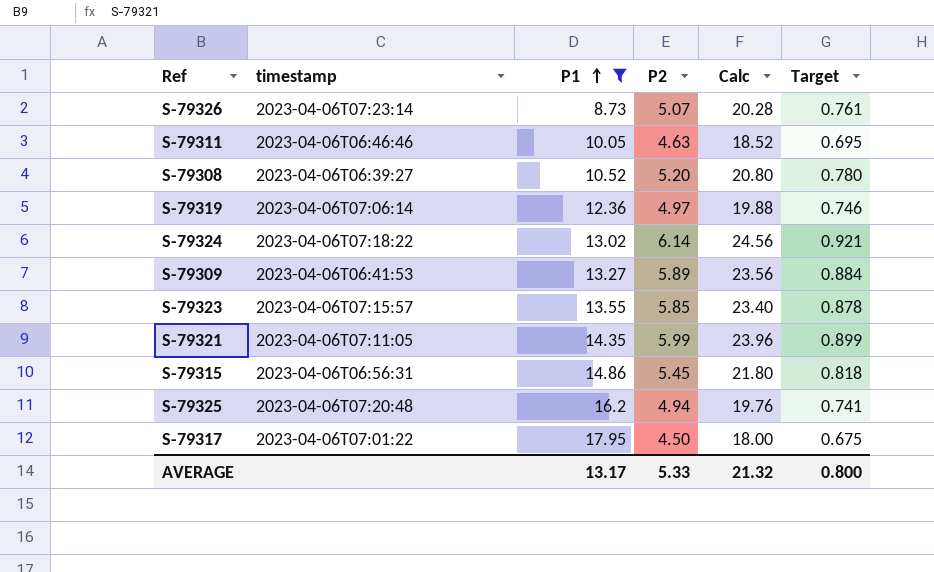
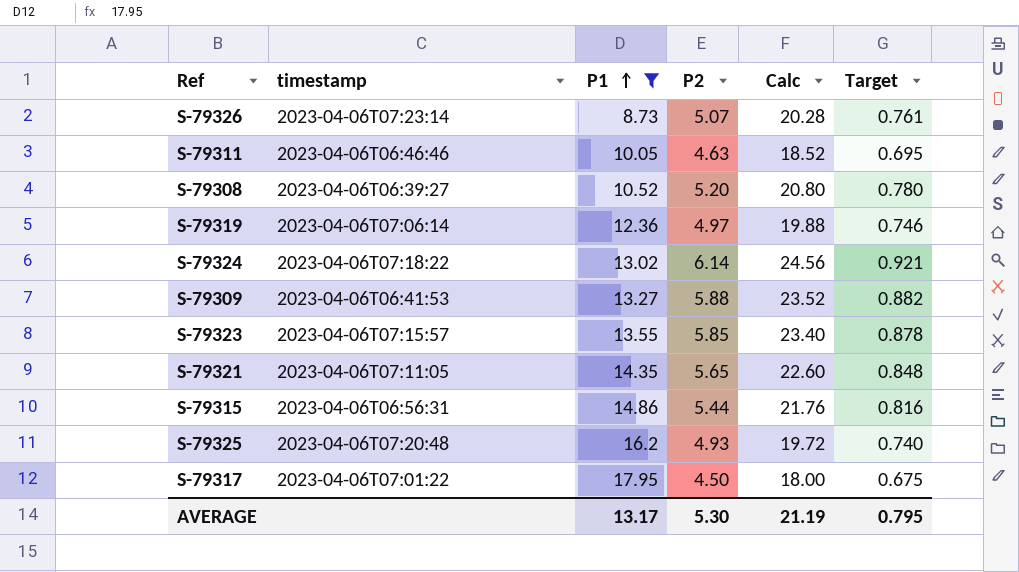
S-79309 | P2: 5.89 -> 5.88
S-79309 | Calc: 23.56 -> 23.52
S-79309 | Target: 0.884 -> 0.882
S-79321 | P2: 5.99 -> 5.65
S-79321 | Calc: 23.96 -> 22.60
S-79321 | Target: 0.899 -> 0.848
S-79315 | P2: 5.45 -> 5.44
S-79315 | Calc: 21.80 -> 21.76
S-79315 | Target: 0.818 -> 0.816
S-79325 | P2: 4.94 -> 4.93
S-79325 | Calc: 19.76 -> 19.72
S-79325 | Target: 0.741 -> 0.740
AVERAGE | P2: 5.33 -> 5.30
AVERAGE | Calc: 21.32 -> 21.19
AVERAGE | Target: 0.800 -> 0.795

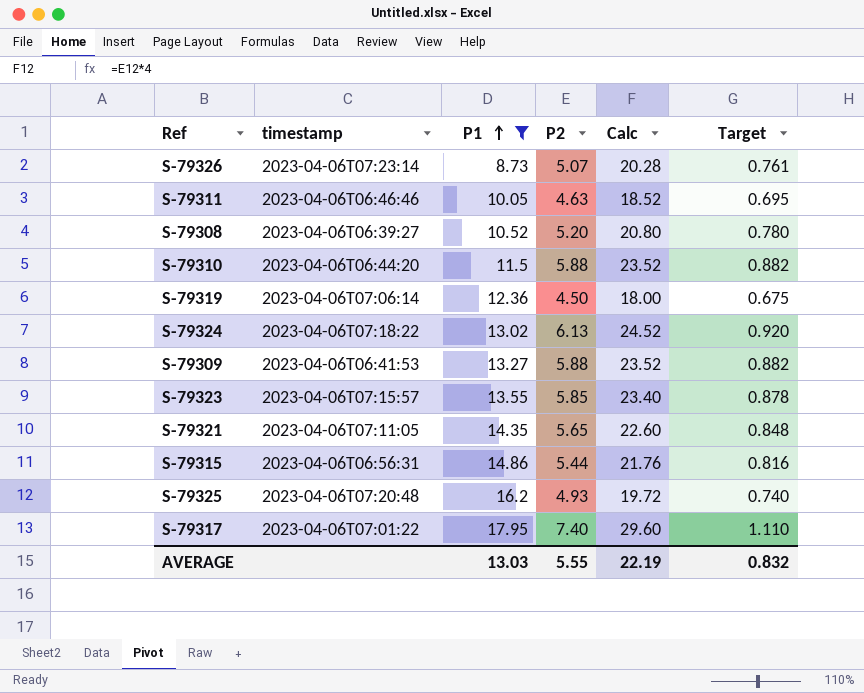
row S-79310: none -> 2023-04-06T06:44:20 | 11.5 | 5.88 | 23.52 | 0.882
S-79319 | P2: 4.97 -> 4.50
S-79319 | Calc: 19.88 -> 18.00
S-79319 | Target: 0.746 -> 0.675
S-79324 | P2: 6.14 -> 6.13
S-79324 | Calc: 24.56 -> 24.52
S-79324 | Target: 0.921 -> 0.920
S-79317 | P2: 4.50 -> 7.40
S-79317 | Calc: 18.00 -> 29.60
S-79317 | Target: 0.675 -> 1.110
AVERAGE | P1: 13.17 -> 13.03
AVERAGE | P2: 5.30 -> 5.55
AVERAGE | Calc: 21.19 -> 22.19
AVERAGE | Target: 0.795 -> 0.832

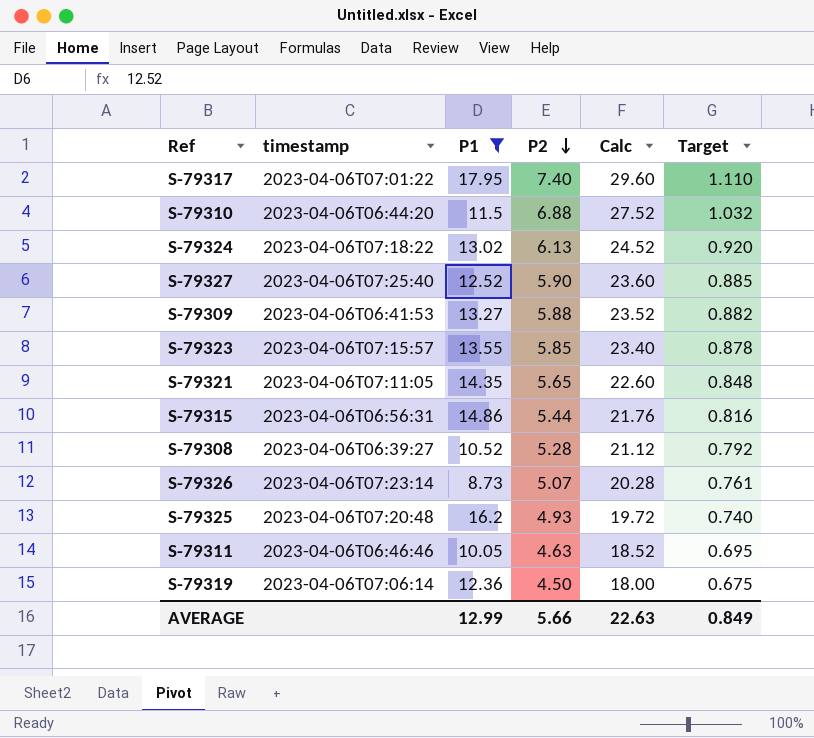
row order: P1 ascending -> P2 descending
S-79310 | P2: 5.88 -> 6.88
S-79310 | Calc: 23.52 -> 27.52
S-79310 | Target: 0.882 -> 1.032
row S-79327: none -> 2023-04-06T07:25:40 | 12.52 | 5.90 | 23.60 | 0.885
S-79308 | P2: 5.20 -> 5.28
S-79308 | Calc: 20.80 -> 21.12
S-79308 | Target: 0.780 -> 0.792
AVERAGE | P1: 13.03 -> 12.99
AVERAGE | P2: 5.55 -> 5.66
AVERAGE | Calc: 22.19 -> 22.63
AVERAGE | Target: 0.832 -> 0.849

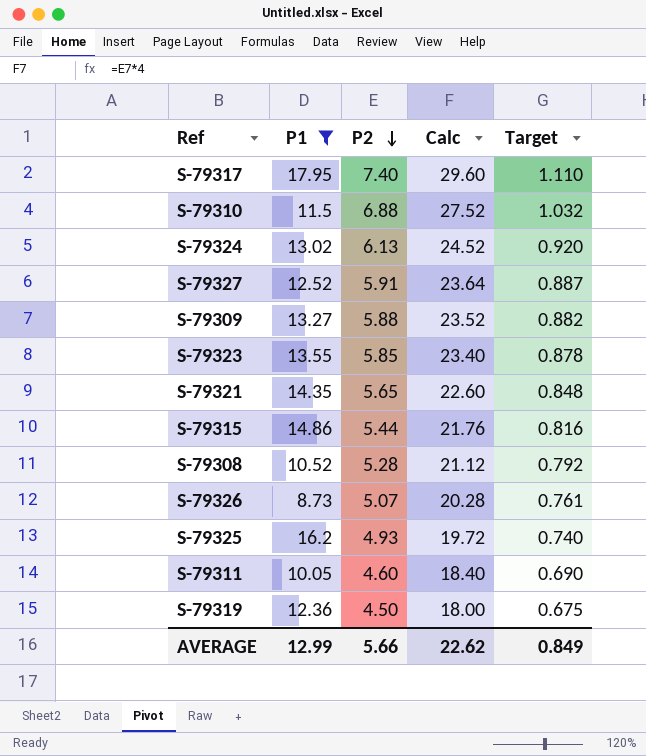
column timestamp | position: 2 -> none
S-79327 | P2: 5.90 -> 5.91
S-79327 | Calc: 23.60 -> 23.64
S-79327 | Target: 0.885 -> 0.887
S-79311 | P2: 4.63 -> 4.60
S-79311 | Calc: 18.52 -> 18.40
S-79311 | Target: 0.695 -> 0.690
AVERAGE | Calc: 22.63 -> 22.62

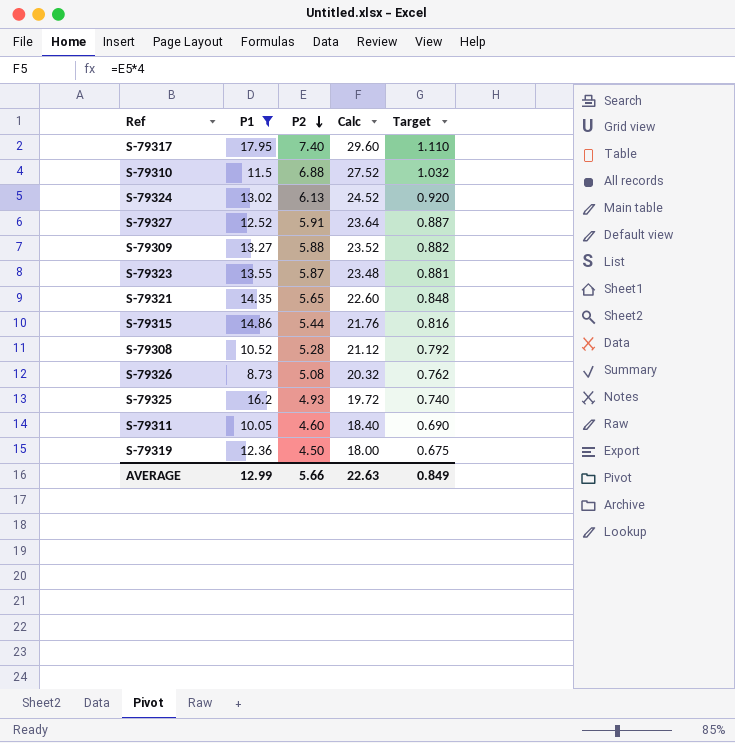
S-79323 | P2: 5.85 -> 5.87
S-79323 | Calc: 23.40 -> 23.48
S-79323 | Target: 0.878 -> 0.881
S-79326 | P2: 5.07 -> 5.08
S-79326 | Calc: 20.28 -> 20.32
S-79326 | Target: 0.761 -> 0.762
AVERAGE | Calc: 22.62 -> 22.63

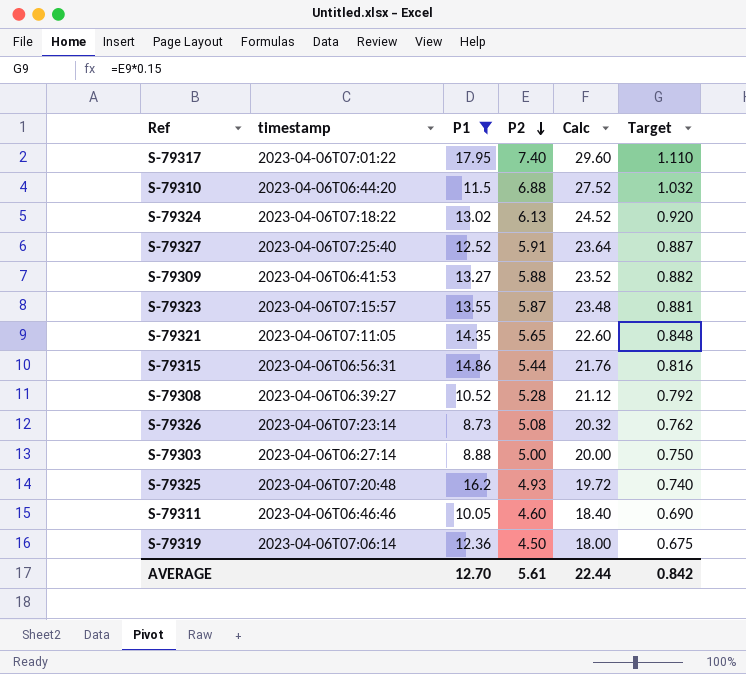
column timestamp | position: none -> 2
row S-79303: none -> 2023-04-06T06:27:14 | 8.88 | 5.00 | 20.00 | 0.750
AVERAGE | P1: 12.99 -> 12.70
AVERAGE | P2: 5.66 -> 5.61
AVERAGE | Calc: 22.63 -> 22.44
AVERAGE | Target: 0.849 -> 0.842

